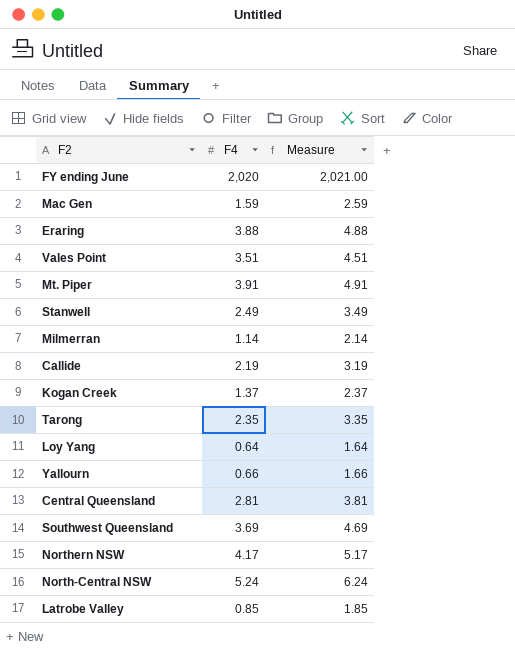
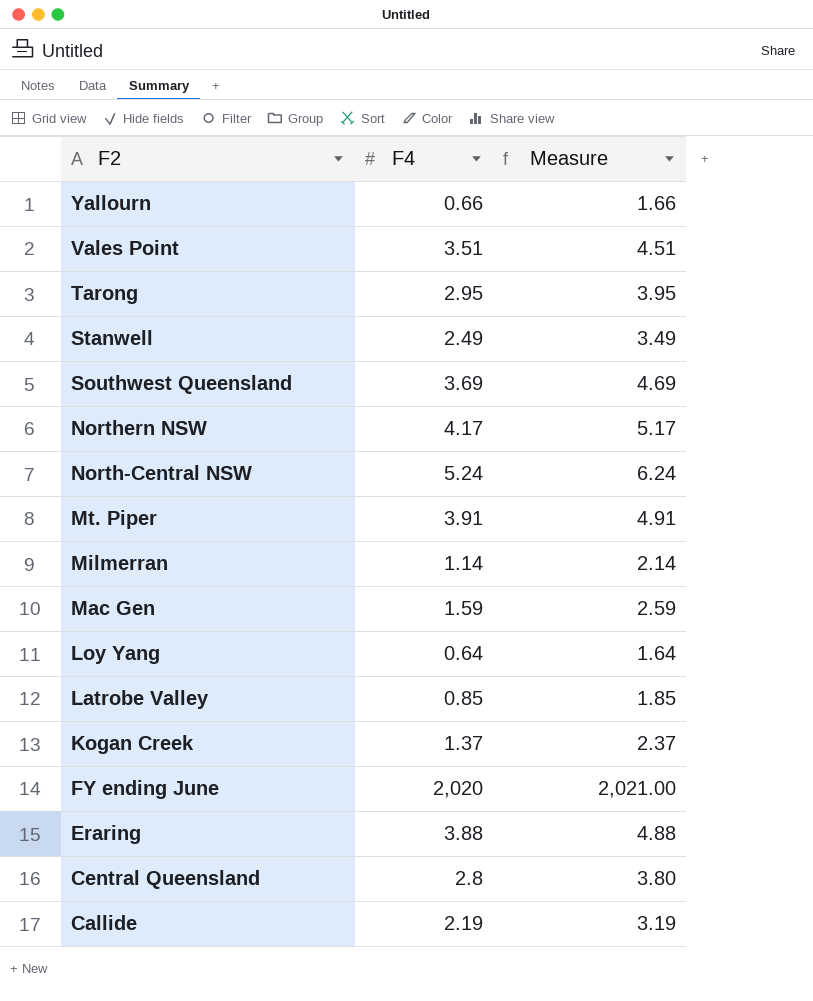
row order: none -> F2 descending
Tarong | F4: 2.35 -> 2.95
Tarong | Measure: 3.35 -> 3.95
Central Queensland | F4: 2.81 -> 2.8
Central Queensland | Measure: 3.81 -> 3.80

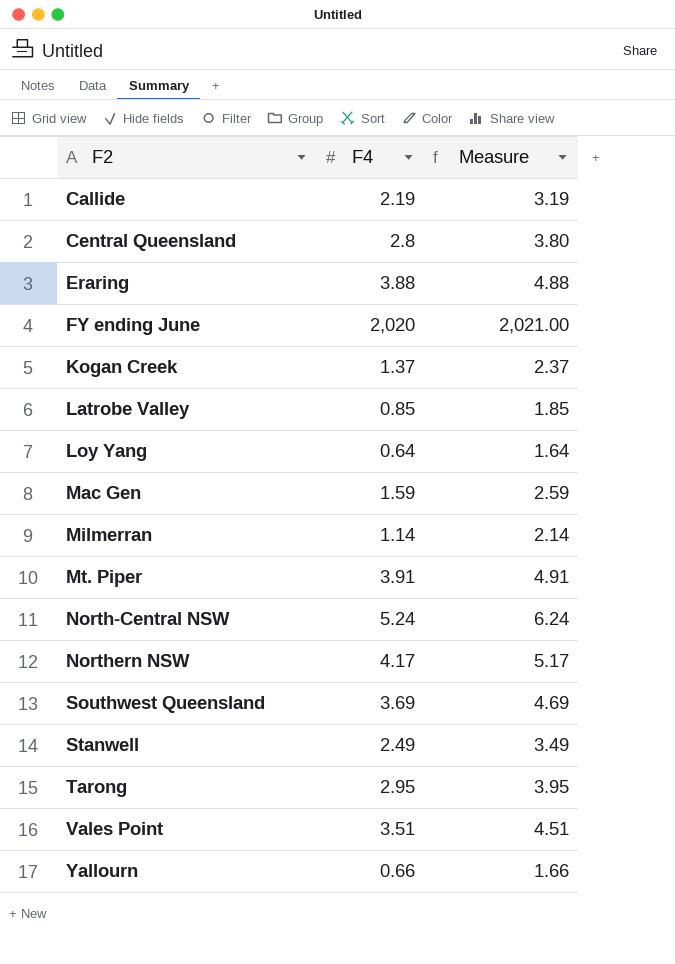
row order: F2 descending -> F2 ascending

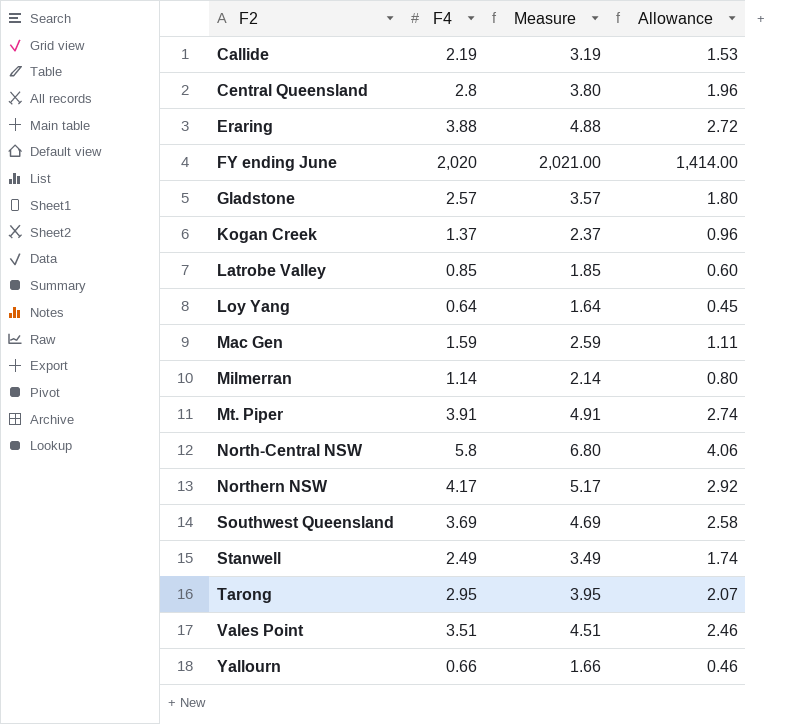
column Allowance | formula: none -> [F4] * 0.7
row Gladstone: none -> 2.57 | 3.57 | 1.80
North-Central NSW | F4: 5.24 -> 5.8
North-Central NSW | Measure: 6.24 -> 6.80

